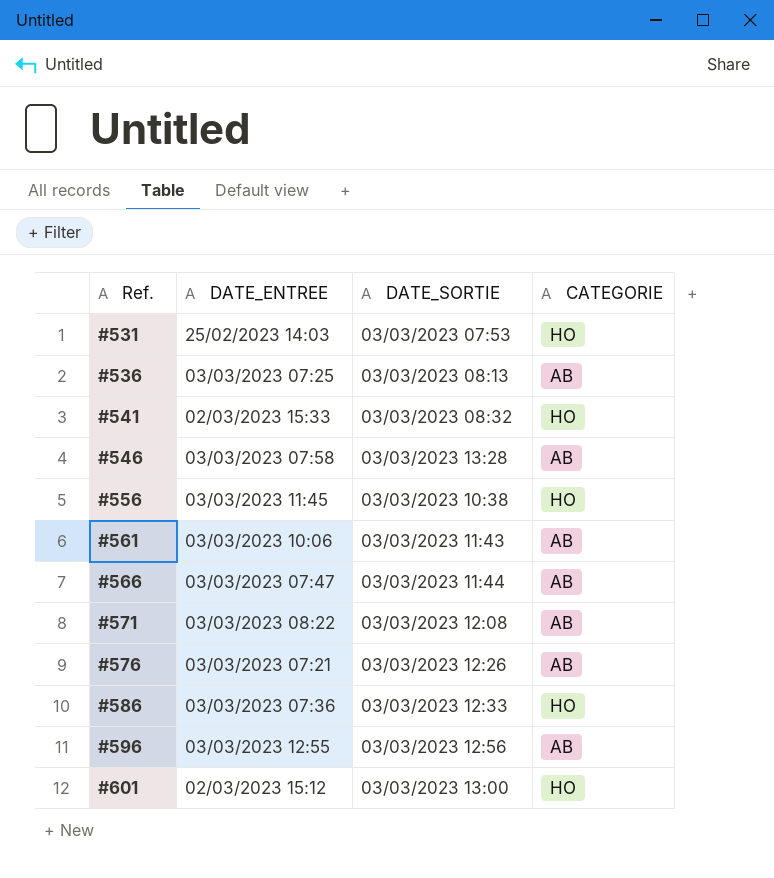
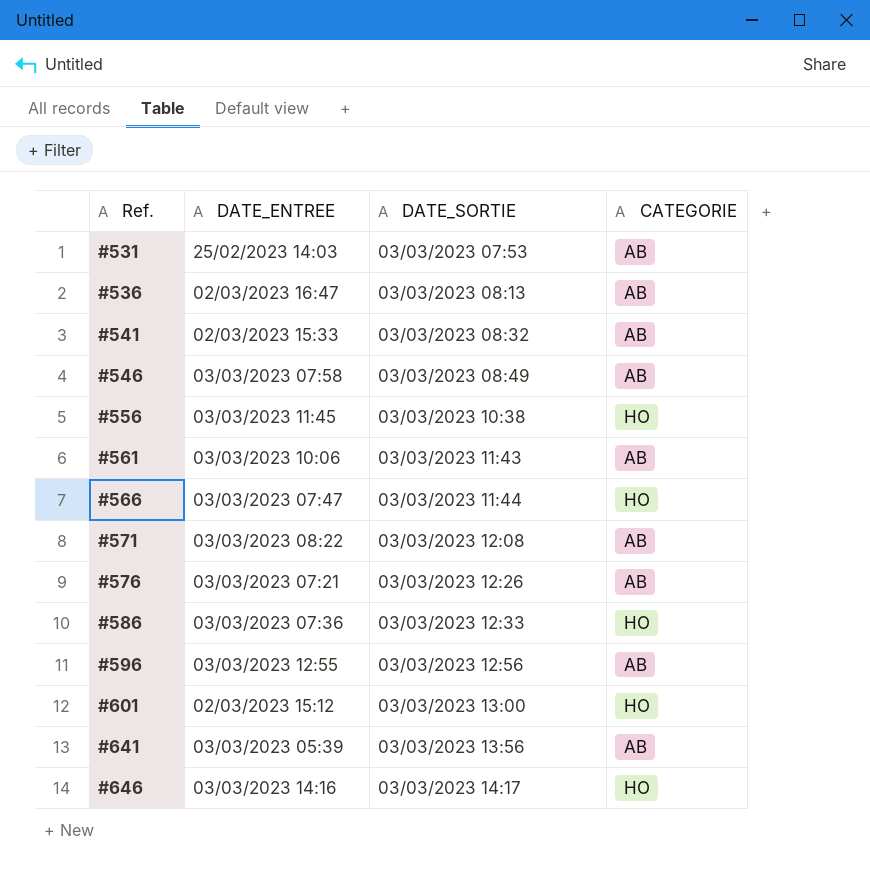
#531 | CATEGORIE: HO -> AB
#536 | DATE_ENTREE: 03/03/2023 07:25 -> 02/03/2023 16:47
#541 | CATEGORIE: HO -> AB
#546 | DATE_SORTIE: 03/03/2023 13:28 -> 03/03/2023 08:49
#566 | CATEGORIE: AB -> HO
row #641: none -> 03/03/2023 05:39 | 03/03/2023 13:56 | AB
row #646: none -> 03/03/2023 14:16 | 03/03/2023 14:17 | HO

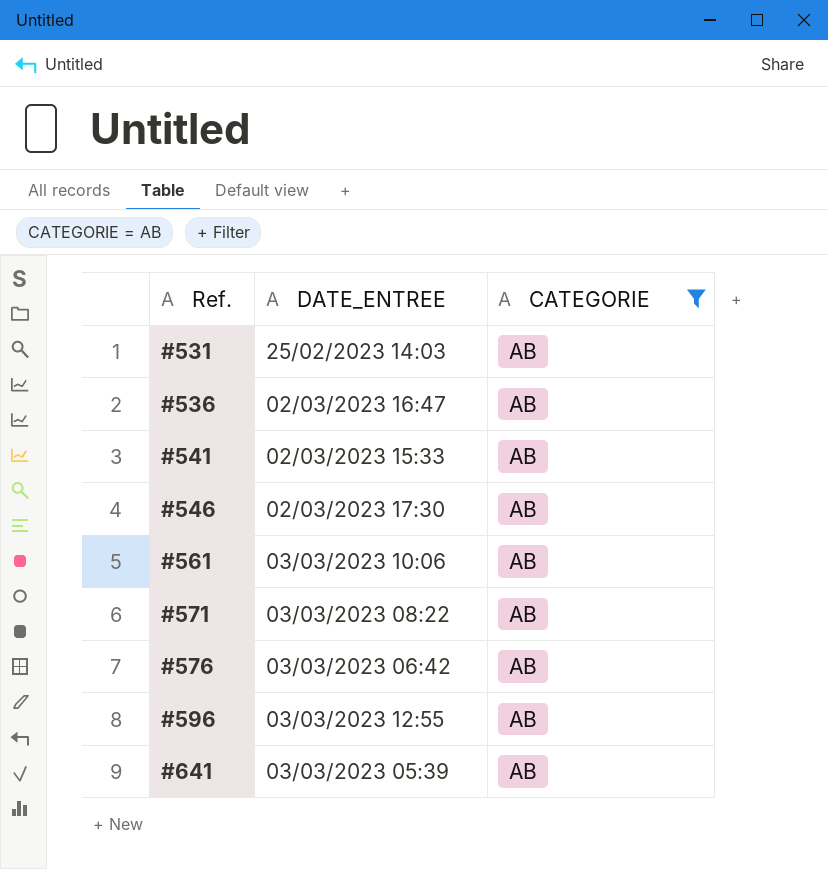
filter: none -> CATEGORIE = AB
column DATE_SORTIE | position: 3 -> none
#546 | DATE_ENTREE: 03/03/2023 07:58 -> 02/03/2023 17:30
#576 | DATE_ENTREE: 03/03/2023 07:21 -> 03/03/2023 06:42

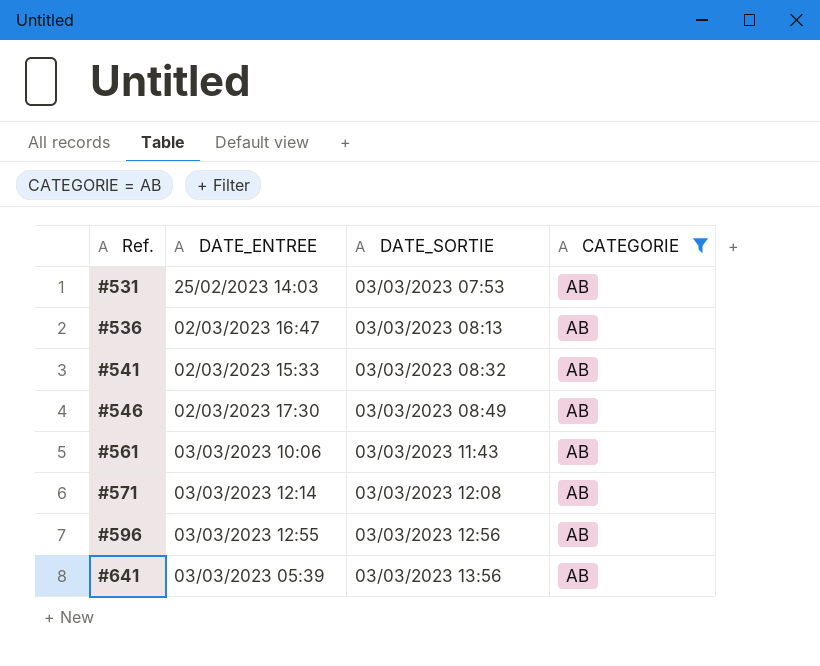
column DATE_SORTIE | position: none -> 3
row #576: 03/03/2023 06:42 | AB -> none
#571 | DATE_ENTREE: 03/03/2023 08:22 -> 03/03/2023 12:14

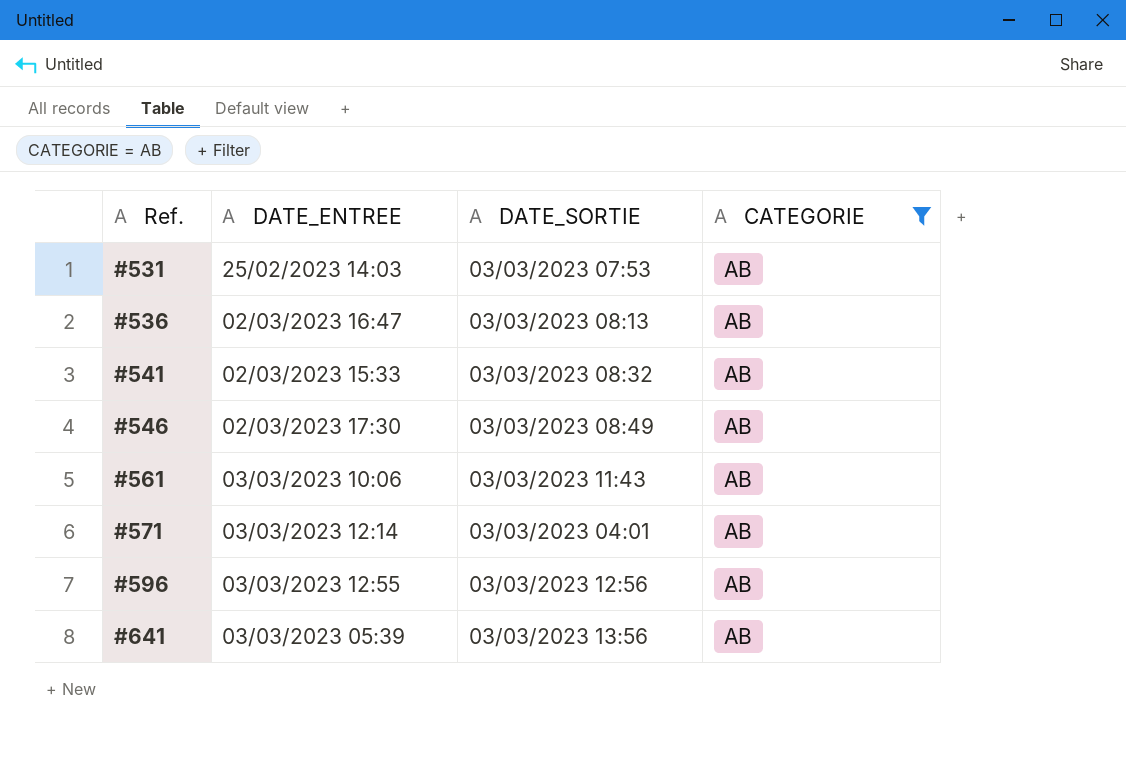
#571 | DATE_SORTIE: 03/03/2023 12:08 -> 03/03/2023 04:01

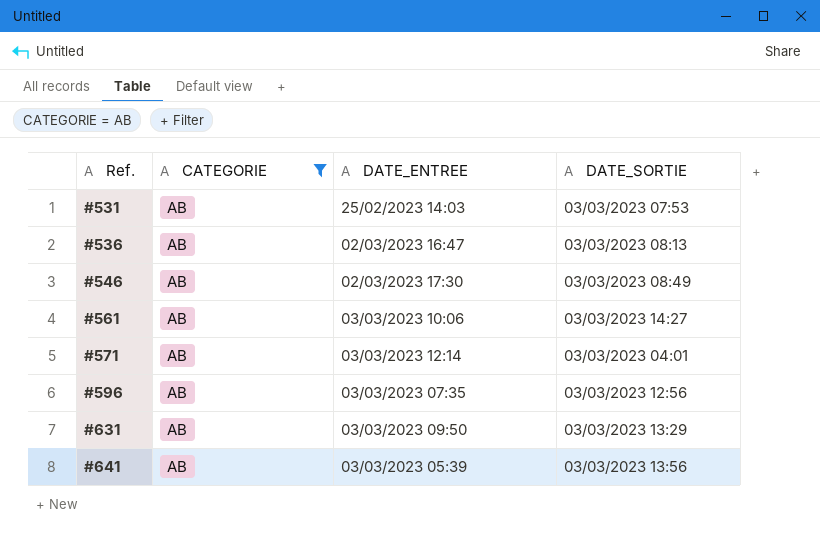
column CATEGORIE | position: 4 -> 2
row #541: 02/03/2023 15:33 | 03/03/2023 08:32 | AB -> none
#561 | DATE_SORTIE: 03/03/2023 11:43 -> 03/03/2023 14:27
#596 | DATE_ENTREE: 03/03/2023 12:55 -> 03/03/2023 07:35
row #631: none -> AB | 03/03/2023 09:50 | 03/03/2023 13:29

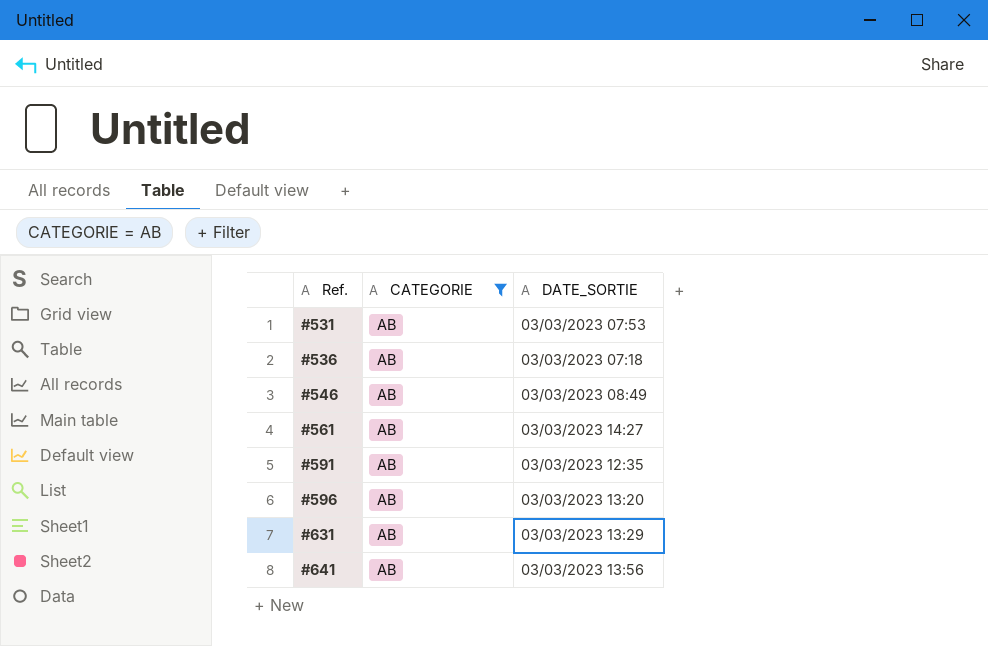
column DATE_ENTREE | position: 3 -> none
row #571: AB | 03/03/2023 12:14 | 03/03/2023 04:01 -> none
#536 | DATE_SORTIE: 03/03/2023 08:13 -> 03/03/2023 07:18
row #591: none -> AB | 03/03/2023 12:35
#596 | DATE_SORTIE: 03/03/2023 12:56 -> 03/03/2023 13:20

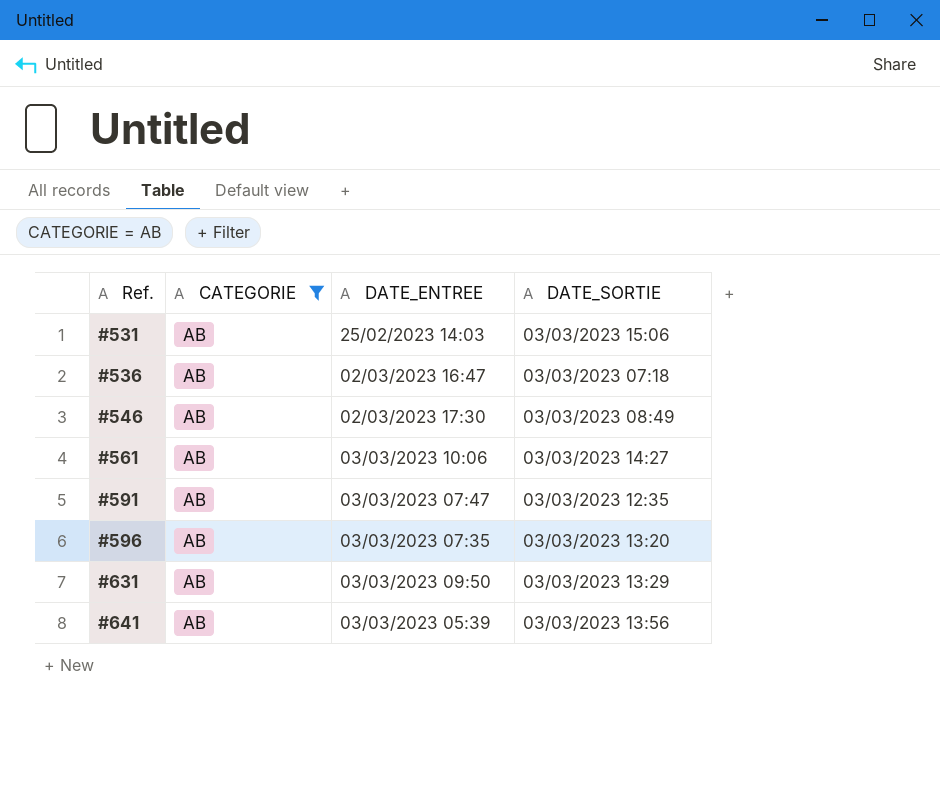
column DATE_ENTREE | position: none -> 3
#531 | DATE_SORTIE: 03/03/2023 07:53 -> 03/03/2023 15:06

